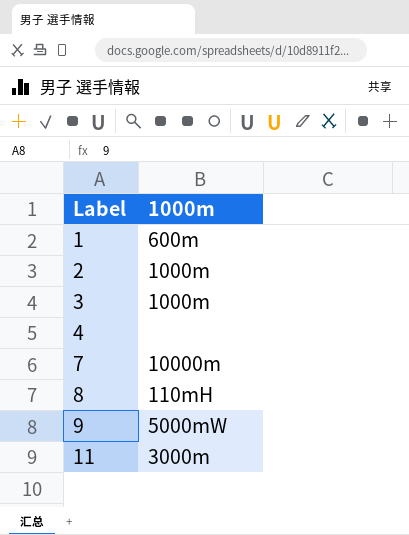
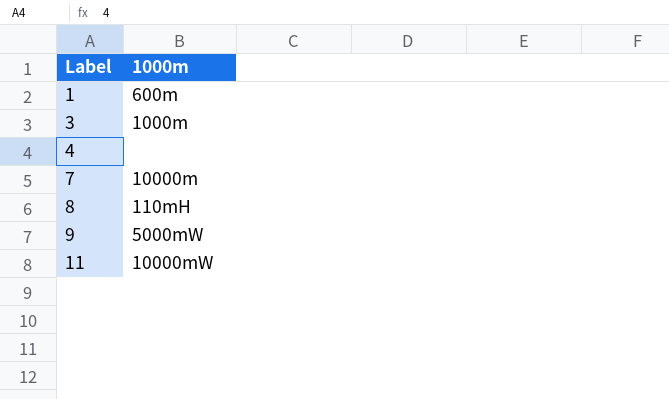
row 2: 1000m -> none
11 | 1000m: 3000m -> 10000mW

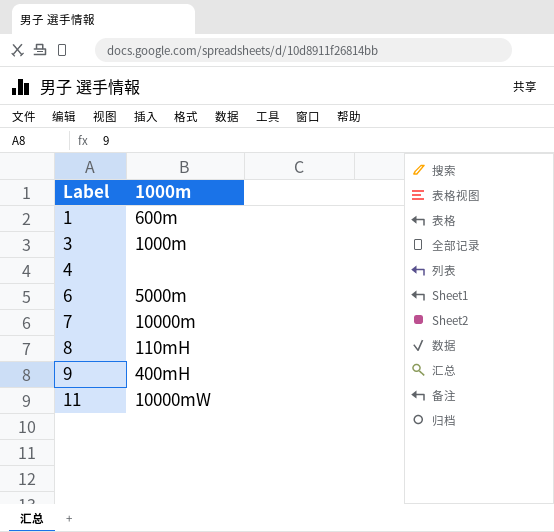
row 6: none -> 5000m
9 | 1000m: 5000mW -> 400mH

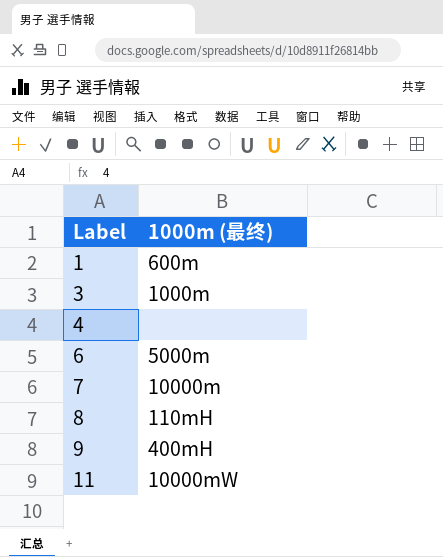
column name: 1000m -> 1000m (最终)

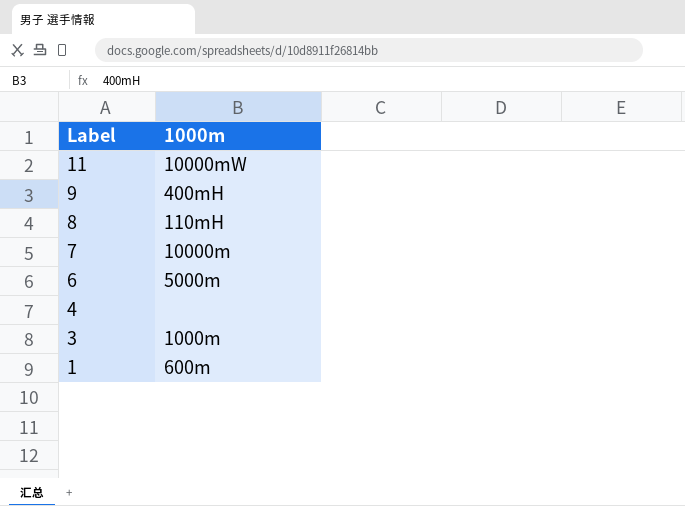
row order: Label ascending -> Label descending
column name: 1000m (最终) -> 1000m

